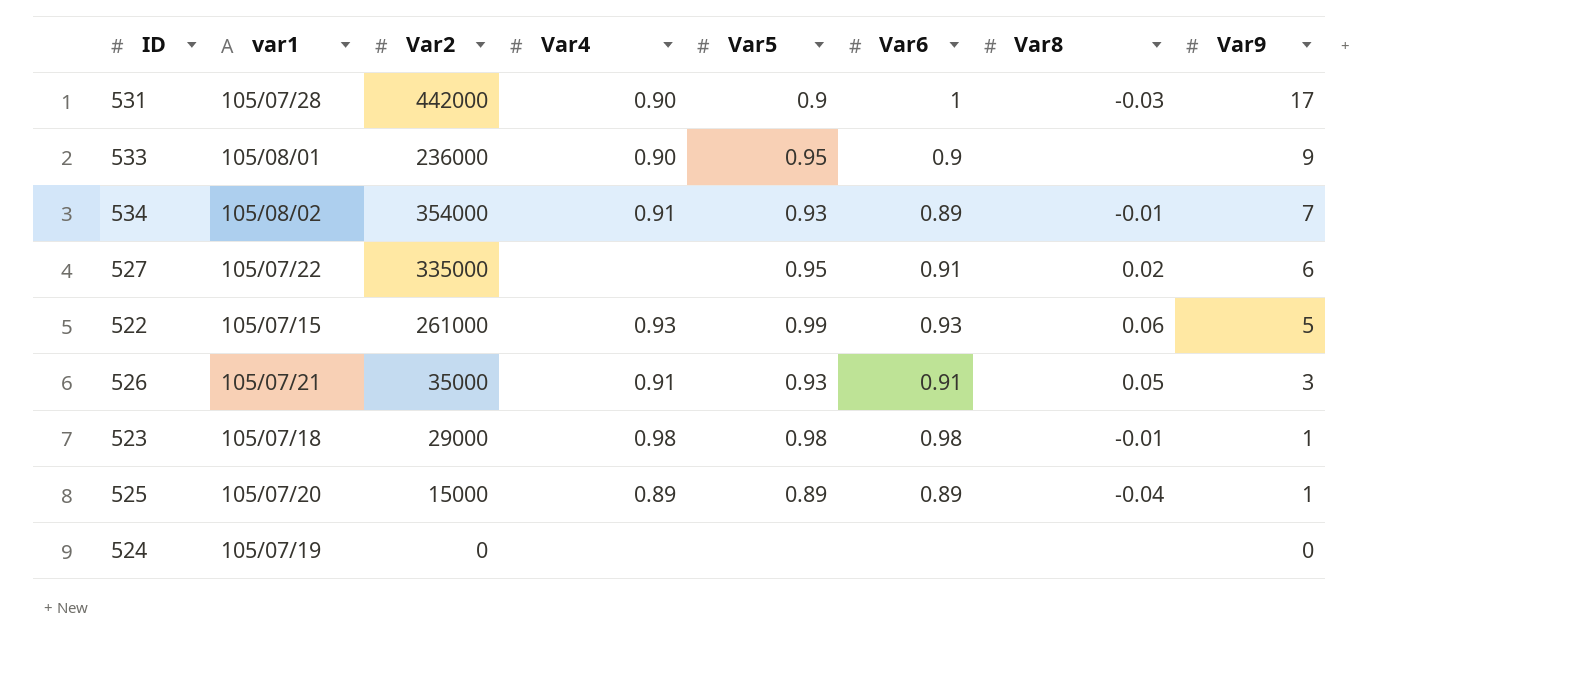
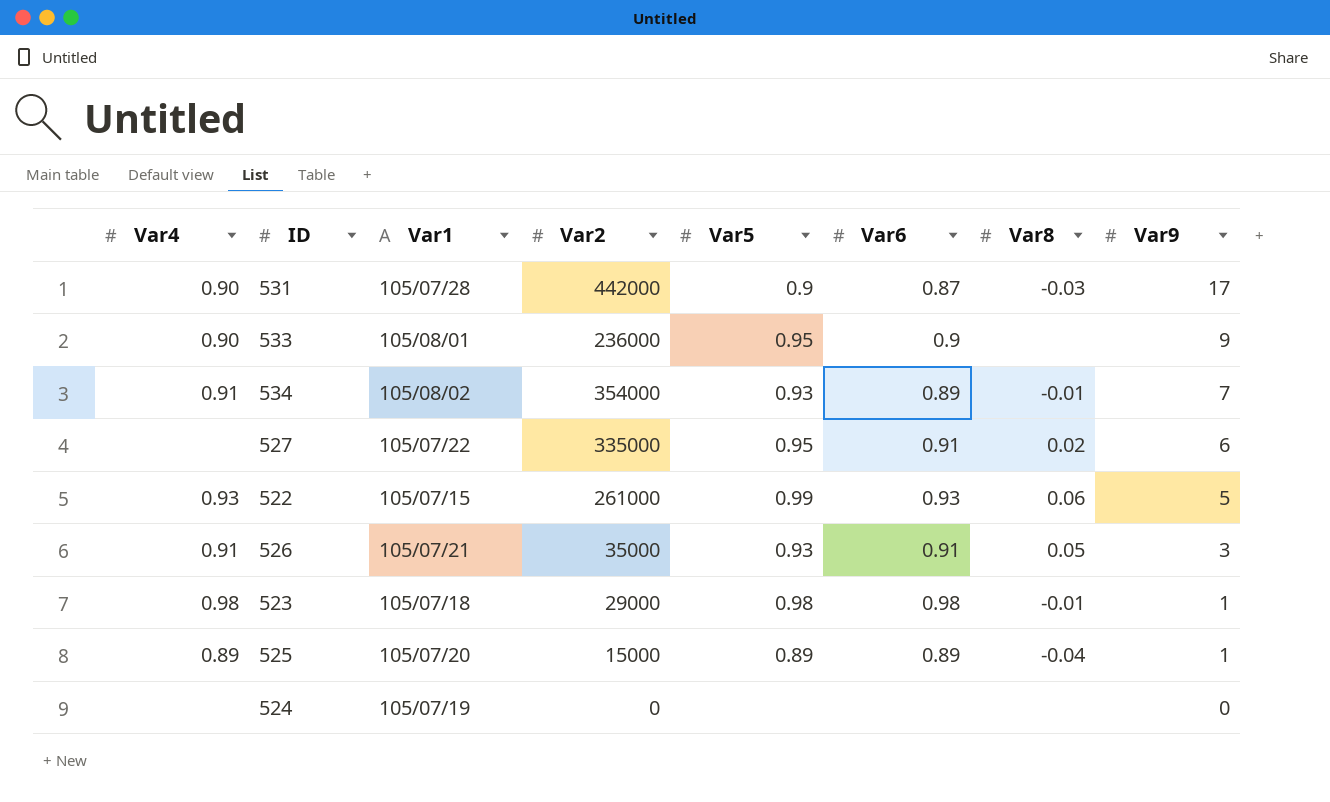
column Var4 | position: 4 -> 1
column name: var1 -> Var1
531 | Var6: 1 -> 0.87

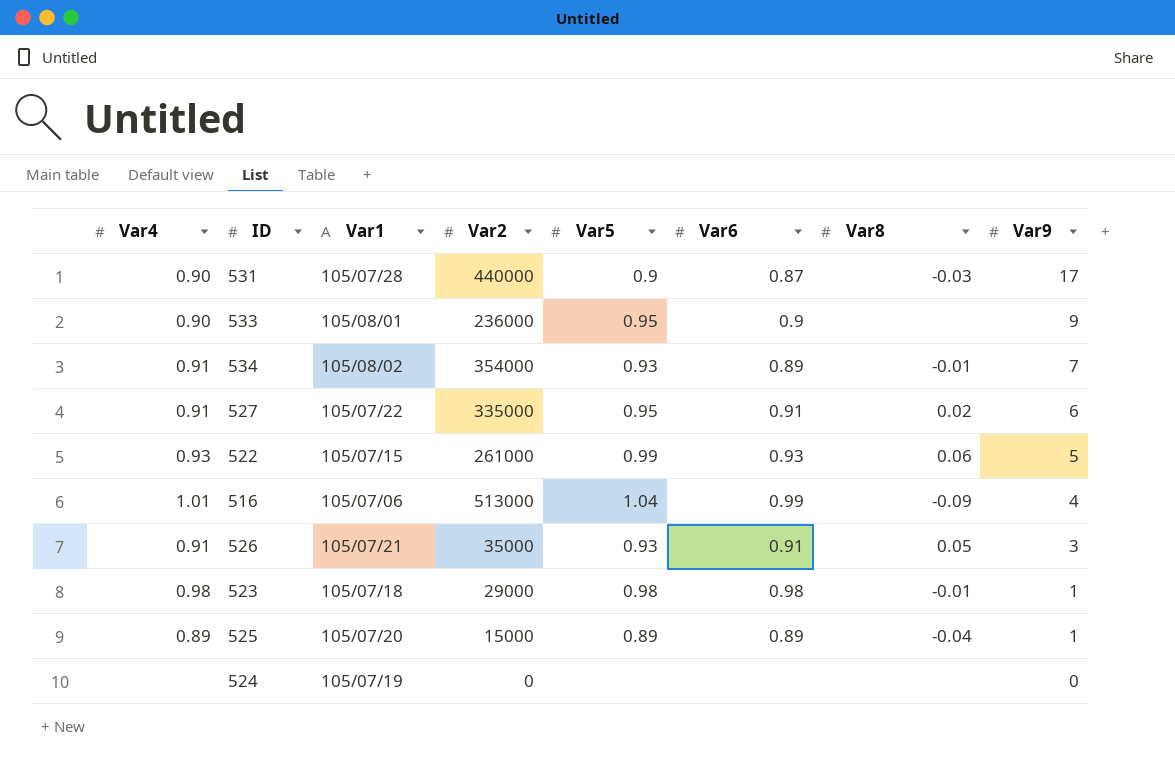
531 | Var2: 442000 -> 440000
527 | Var4: none -> 0.91
row 516: none -> 1.01 | 105/07/06 | 513000 | 1.04 | 0.99 | -0.09 | 4

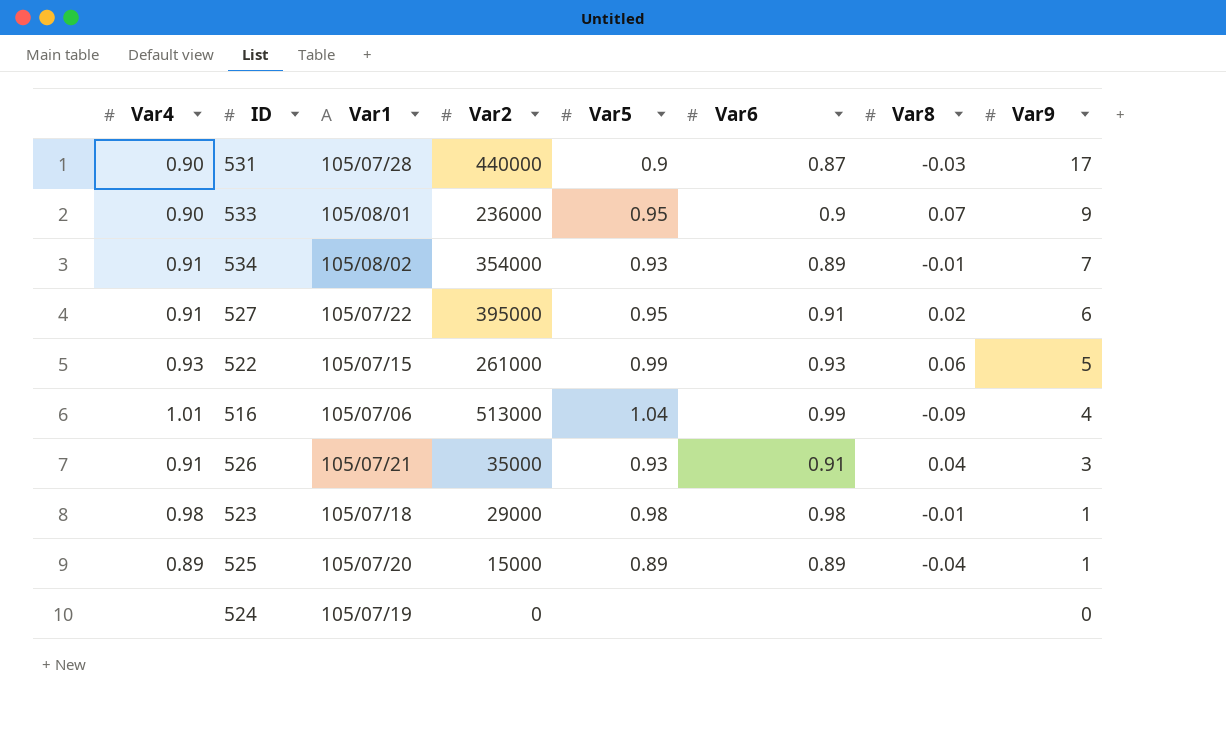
533 | Var8: none -> 0.07
527 | Var2: 335000 -> 395000
526 | Var8: 0.05 -> 0.04

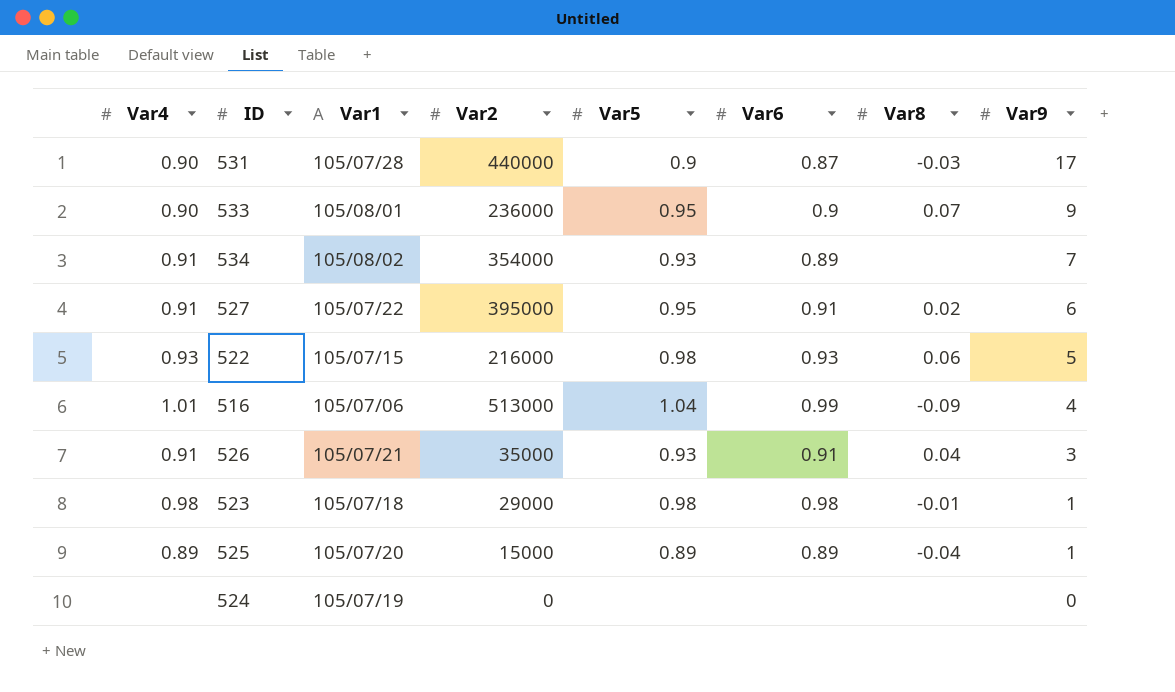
534 | Var8: -0.01 -> none
522 | Var2: 261000 -> 216000
522 | Var5: 0.99 -> 0.98

